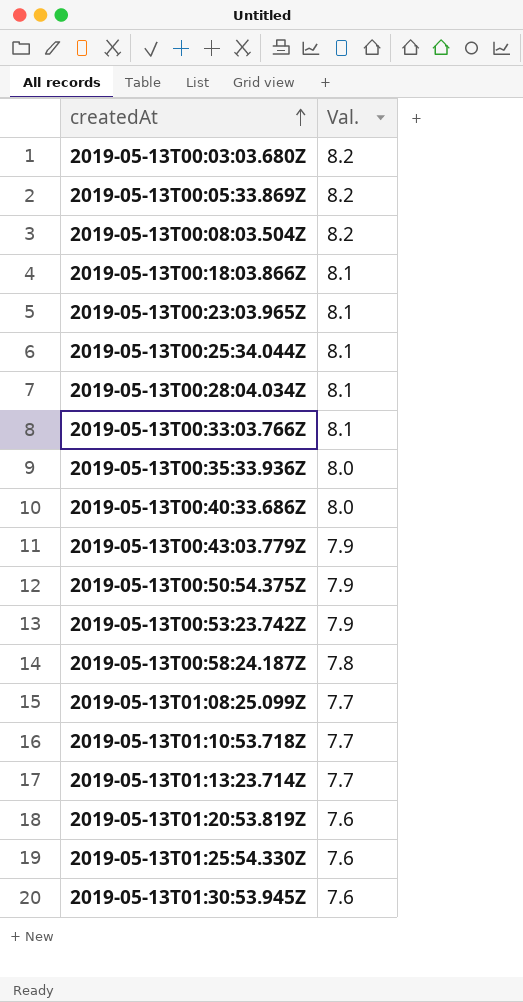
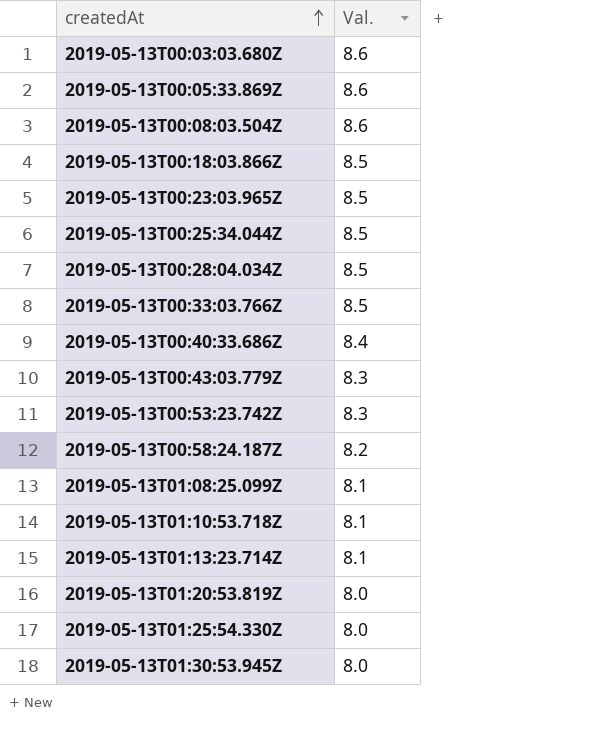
row 2019-05-13T00:35:33.936Z: 8.0 -> none
row 2019-05-13T00:50:54.375Z: 7.9 -> none
2019-05-13T00:03:03.680Z | Val.: 8.2 -> 8.6
2019-05-13T00:05:33.869Z | Val.: 8.2 -> 8.6
2019-05-13T00:08:03.504Z | Val.: 8.2 -> 8.6
2019-05-13T00:18:03.866Z | Val.: 8.1 -> 8.5
2019-05-13T00:23:03.965Z | Val.: 8.1 -> 8.5
2019-05-13T00:25:34.044Z | Val.: 8.1 -> 8.5
2019-05-13T00:28:04.034Z | Val.: 8.1 -> 8.5
2019-05-13T00:33:03.766Z | Val.: 8.1 -> 8.5
2019-05-13T00:40:33.686Z | Val.: 8.0 -> 8.4
2019-05-13T00:43:03.779Z | Val.: 7.9 -> 8.3
2019-05-13T00:53:23.742Z | Val.: 7.9 -> 8.3
2019-05-13T00:58:24.187Z | Val.: 7.8 -> 8.2
2019-05-13T01:08:25.099Z | Val.: 7.7 -> 8.1
2019-05-13T01:10:53.718Z | Val.: 7.7 -> 8.1
2019-05-13T01:13:23.714Z | Val.: 7.7 -> 8.1
2019-05-13T01:20:53.819Z | Val.: 7.6 -> 8.0
2019-05-13T01:25:54.330Z | Val.: 7.6 -> 8.0
2019-05-13T01:30:53.945Z | Val.: 7.6 -> 8.0

